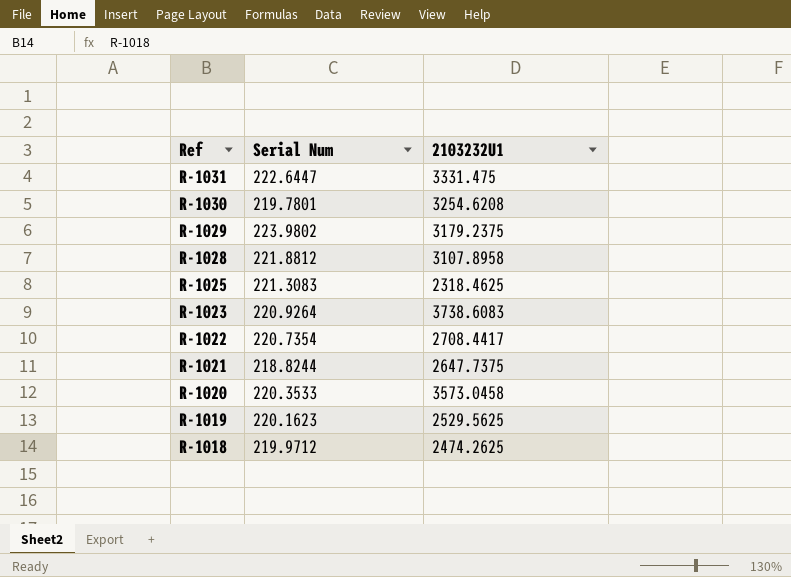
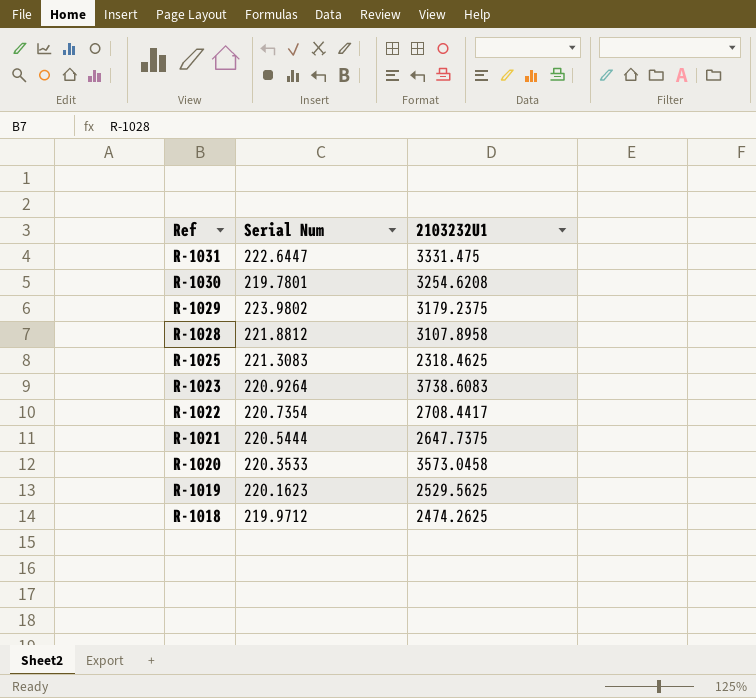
R-1021 | Serial Num: 218.8244 -> 220.5444

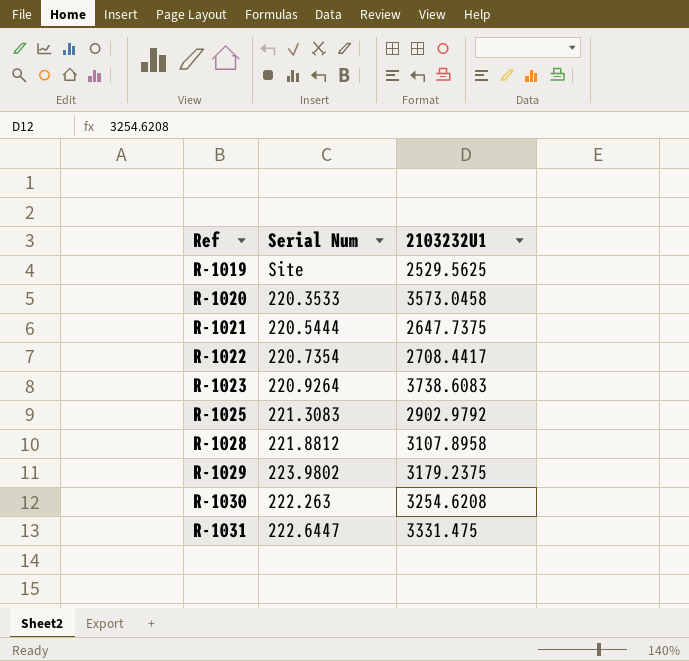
row order: Ref descending -> Ref ascending
row R-1018: 219.9712 | 2474.2625 -> none
R-1019 | Serial Num: 220.1623 -> Site
R-1025 | 2103232U1: 2318.4625 -> 2902.9792
R-1030 | Serial Num: 219.7801 -> 222.263

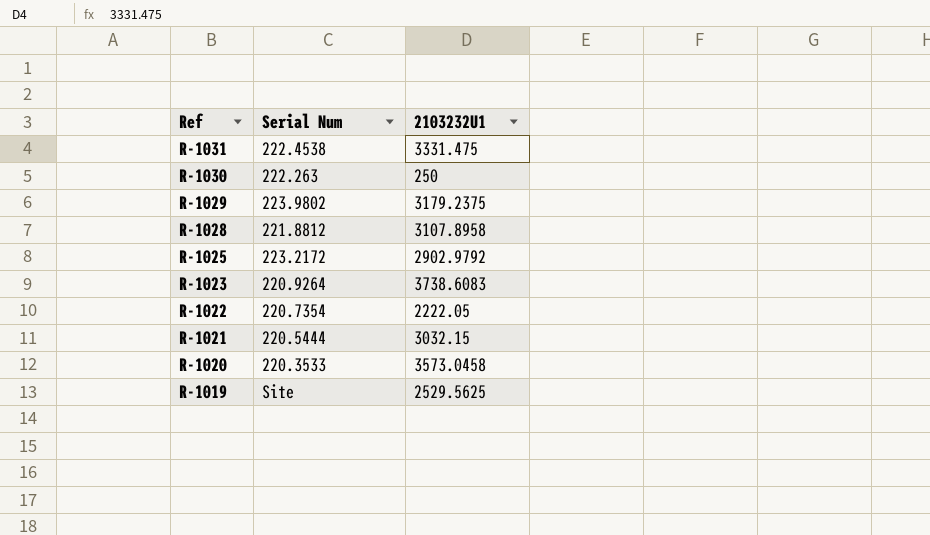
row order: Ref ascending -> Ref descending
R-1031 | Serial Num: 222.6447 -> 222.4538
R-1030 | 2103232U1: 3254.6208 -> 250
R-1025 | Serial Num: 221.3083 -> 223.2172
R-1022 | 2103232U1: 2708.4417 -> 2222.05
R-1021 | 2103232U1: 2647.7375 -> 3032.15

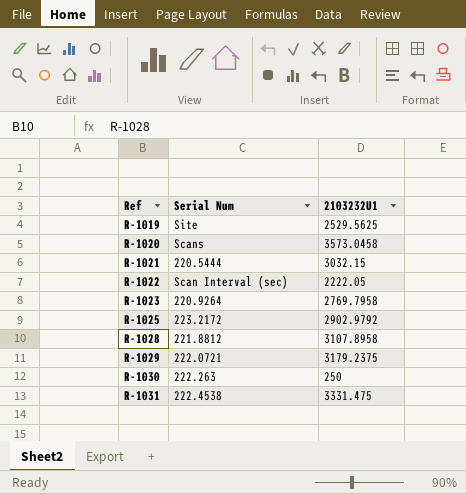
row order: Ref descending -> Ref ascending
R-1020 | Serial Num: 220.3533 -> Scans
R-1022 | Serial Num: 220.7354 -> Scan Interval (sec)
R-1023 | 2103232U1: 3738.6083 -> 2769.7958
R-1029 | Serial Num: 223.9802 -> 222.0721

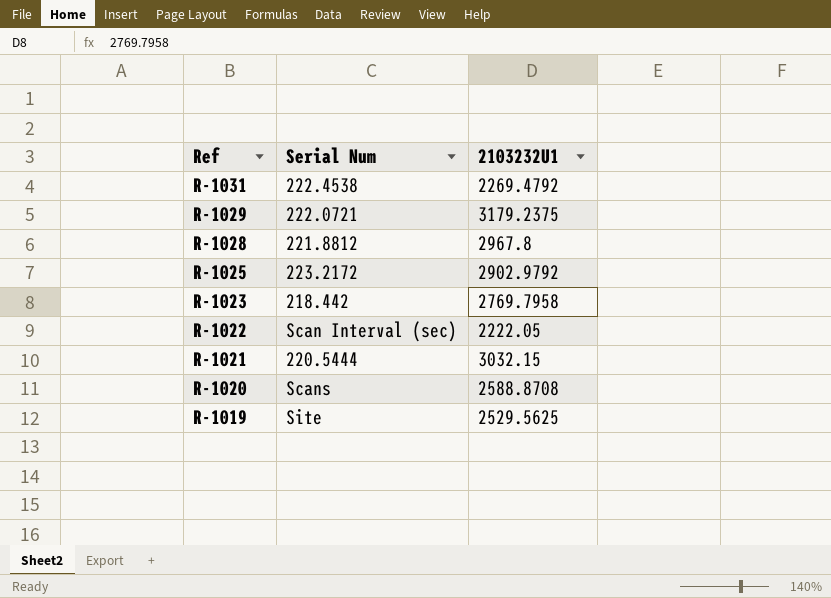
row order: Ref ascending -> Ref descending
row R-1030: 222.263 | 250 -> none
R-1031 | 2103232U1: 3331.475 -> 2269.4792
R-1028 | 2103232U1: 3107.8958 -> 2967.8
R-1023 | Serial Num: 220.9264 -> 218.442
R-1020 | 2103232U1: 3573.0458 -> 2588.8708

